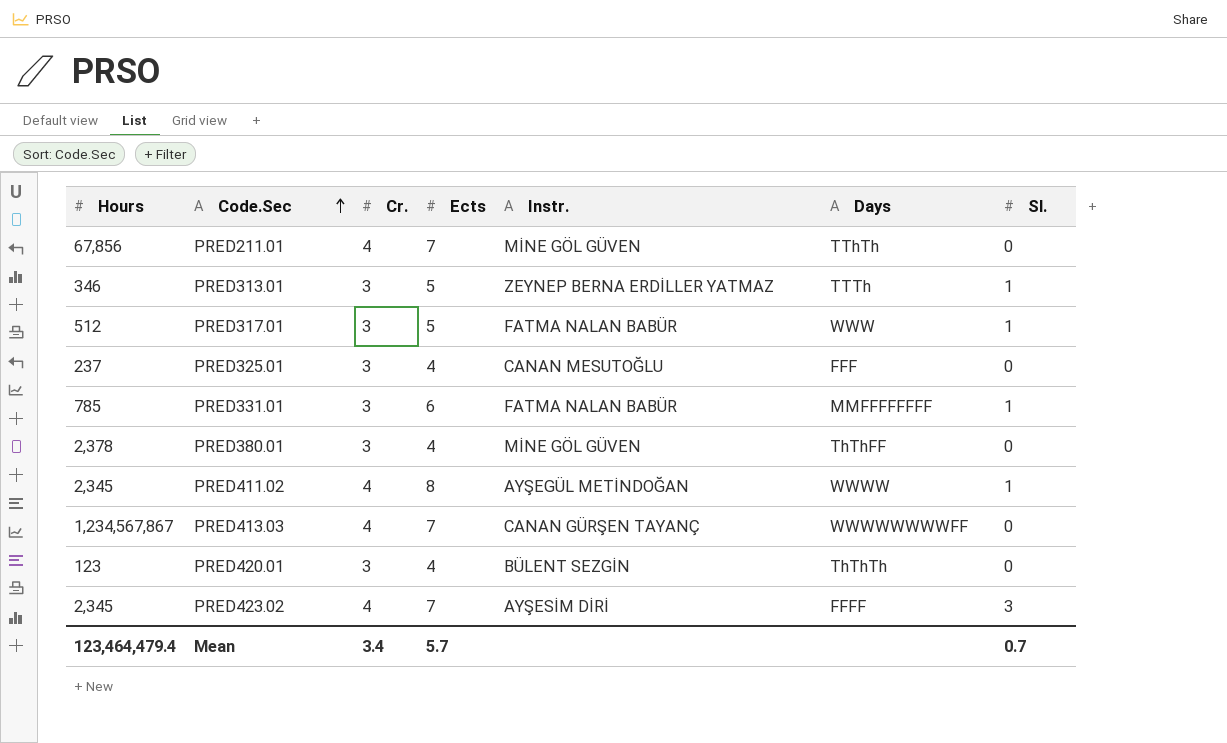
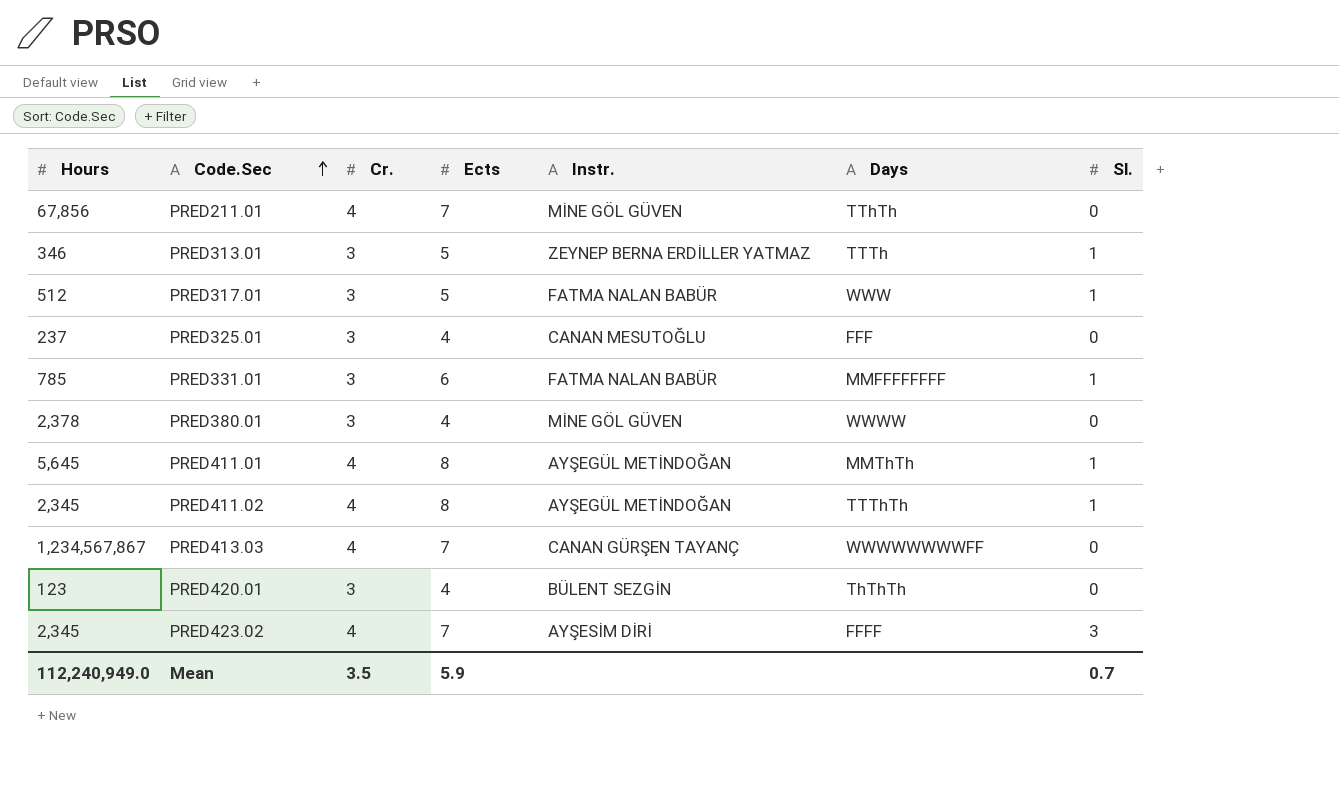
PRED380.01 | Days: ThThFF -> WWWW
row PRED411.01: none -> 5,645 | 4 | 8 | AYŞEGÜL METİNDOĞAN | MMThTh | 1
PRED411.02 | Days: WWWW -> TTThTh
Mean | Hours: 123,464,479.4 -> 112,240,949.0
Mean | Cr.: 3.4 -> 3.5
Mean | Ects: 5.7 -> 5.9

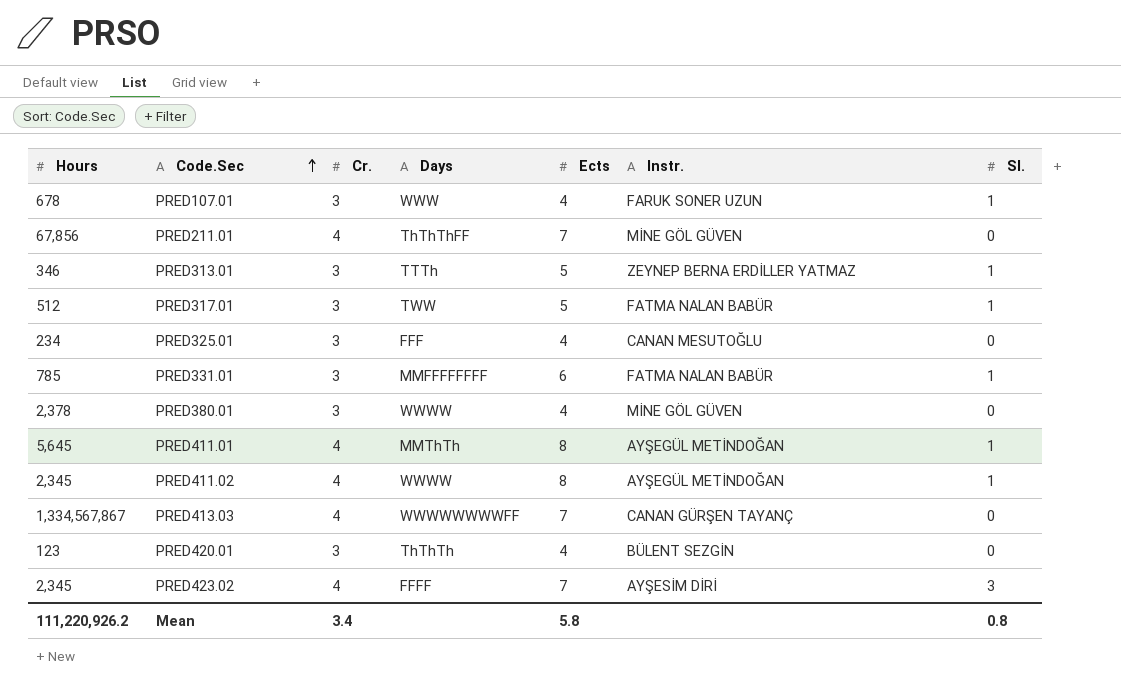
column Days | position: 6 -> 4
row PRED107.01: none -> 678 | 3 | WWW | 4 | FARUK SONER UZUN | 1
PRED211.01 | Days: TThTh -> ThThThFF
PRED317.01 | Days: WWW -> TWW
PRED325.01 | Hours: 237 -> 234
PRED411.02 | Days: TTThTh -> WWWW
PRED413.03 | Hours: 1,234,567,867 -> 1,334,567,867
Mean | Hours: 112,240,949.0 -> 111,220,926.2
Mean | Cr.: 3.5 -> 3.4
Mean | Ects: 5.9 -> 5.8
Mean | Sl.: 0.7 -> 0.8

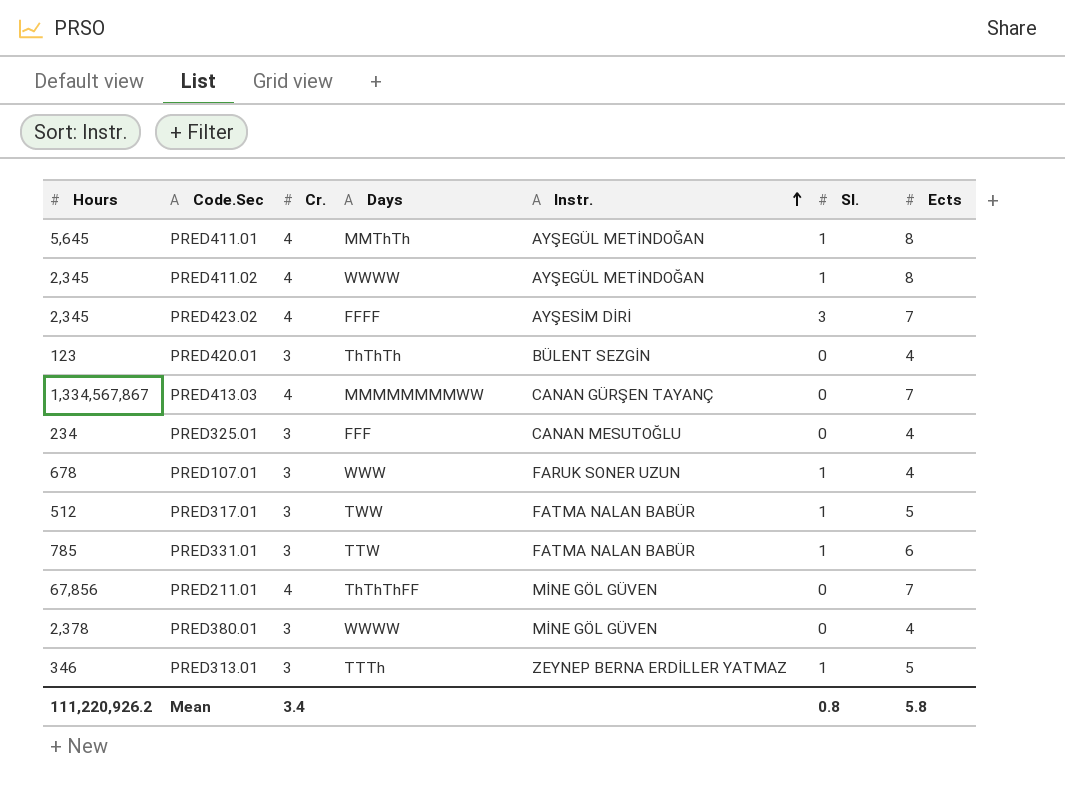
row order: Code.Sec ascending -> Instr. ascending
column Ects | position: 5 -> 7
PRED413.03 | Days: WWWWWWWWFF -> MMMMMMMMWW
PRED331.01 | Days: MMFFFFFFFF -> TTW

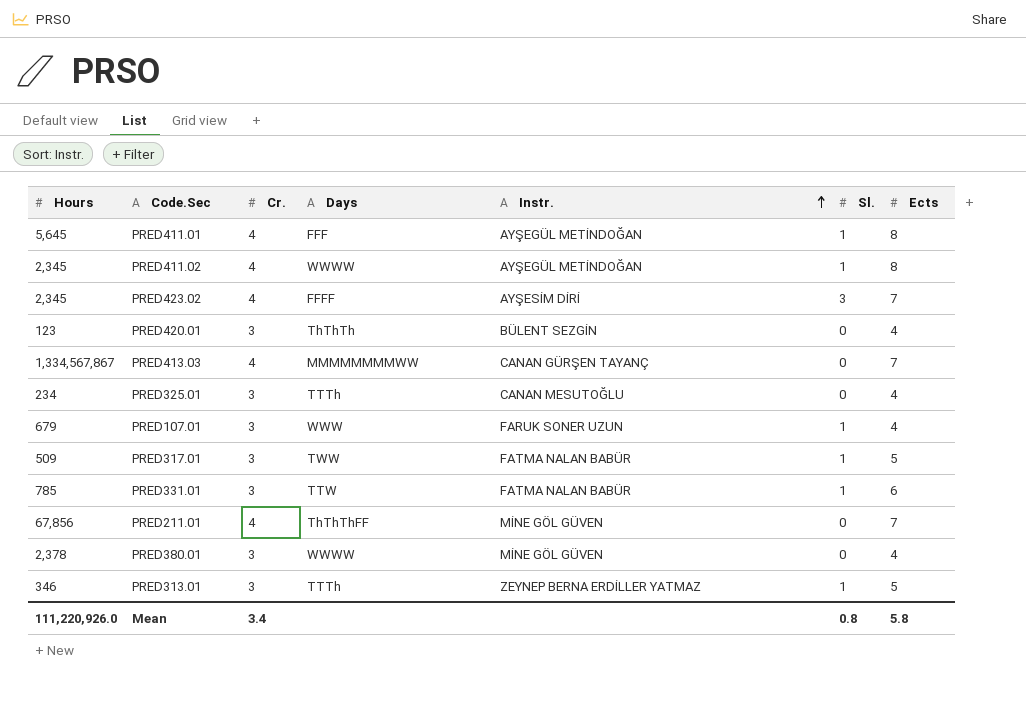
PRED411.01 | Days: MMThTh -> FFF
PRED325.01 | Days: FFF -> TTTh
PRED107.01 | Hours: 678 -> 679
PRED317.01 | Hours: 512 -> 509
Mean | Hours: 111,220,926.2 -> 111,220,926.0

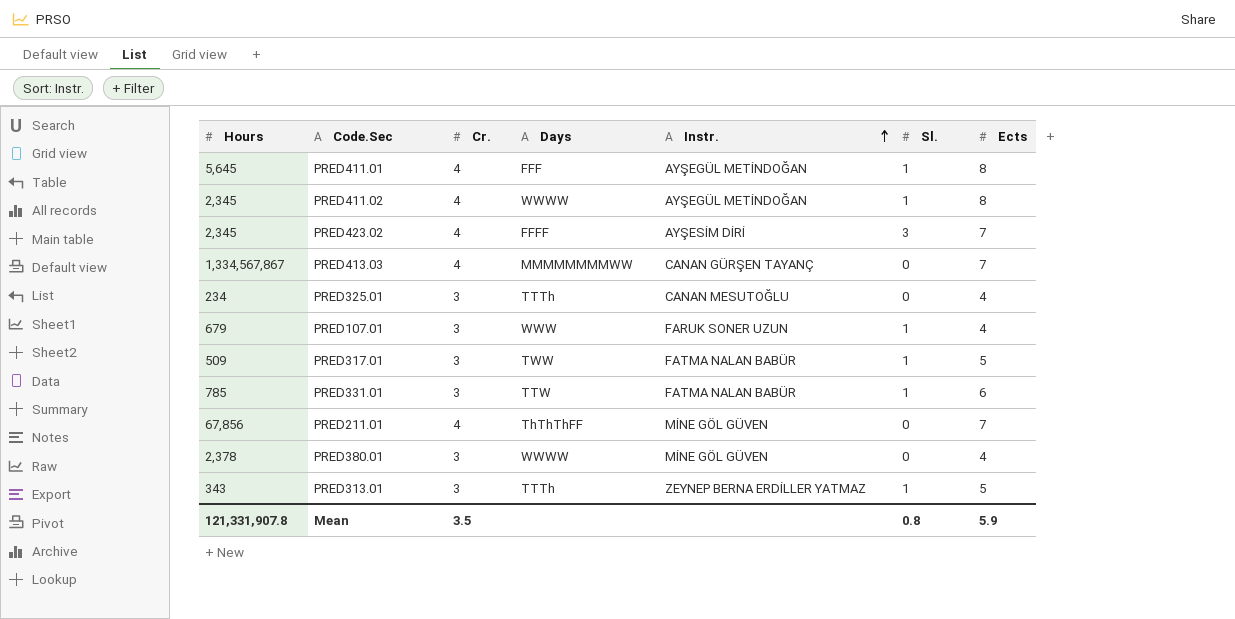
row PRED420.01: 123 | 3 | ThThTh | BÜLENT SEZGİN | 0 | 4 -> none
PRED313.01 | Hours: 346 -> 343
Mean | Hours: 111,220,926.0 -> 121,331,907.8
Mean | Cr.: 3.4 -> 3.5
Mean | Ects: 5.8 -> 5.9

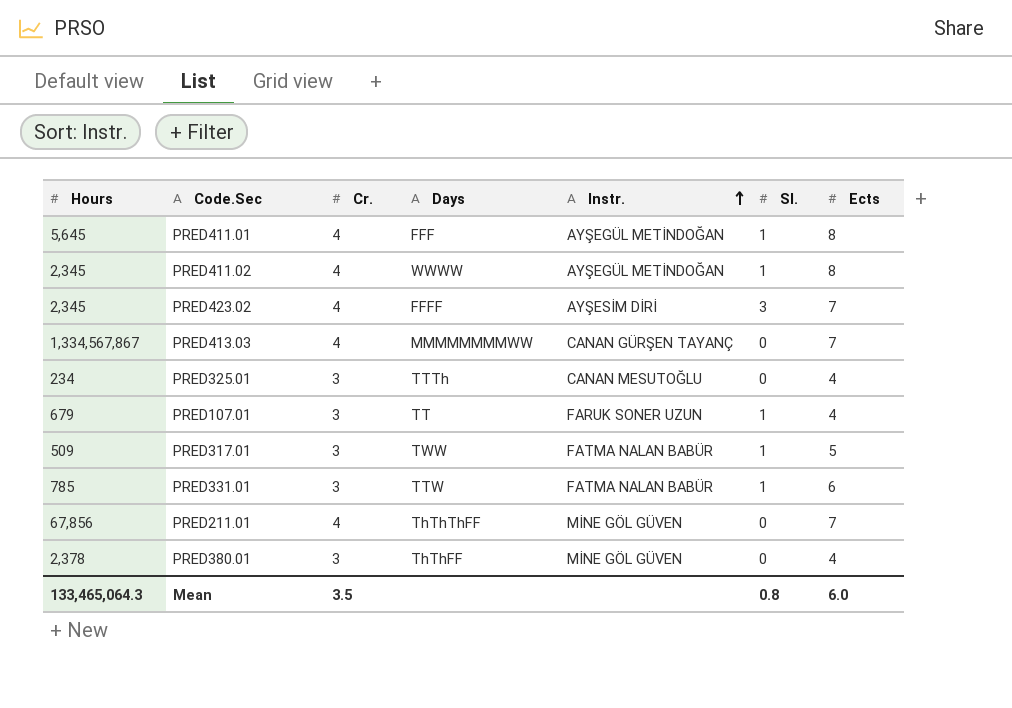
row PRED313.01: 343 | 3 | TTTh | ZEYNEP BERNA ERDİLLER YATMAZ | 1 | 5 -> none
PRED107.01 | Days: WWW -> TT
PRED380.01 | Days: WWWW -> ThThFF
Mean | Hours: 121,331,907.8 -> 133,465,064.3
Mean | Ects: 5.9 -> 6.0

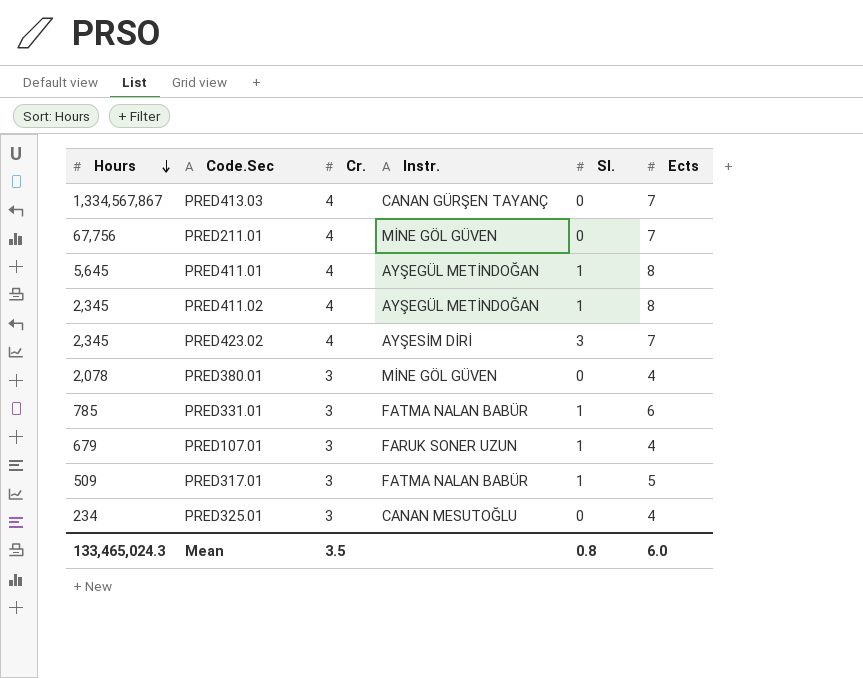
row order: Instr. ascending -> Hours descending
column Days | position: 4 -> none
PRED211.01 | Hours: 67,856 -> 67,756
PRED380.01 | Hours: 2,378 -> 2,078
Mean | Hours: 133,465,064.3 -> 133,465,024.3

